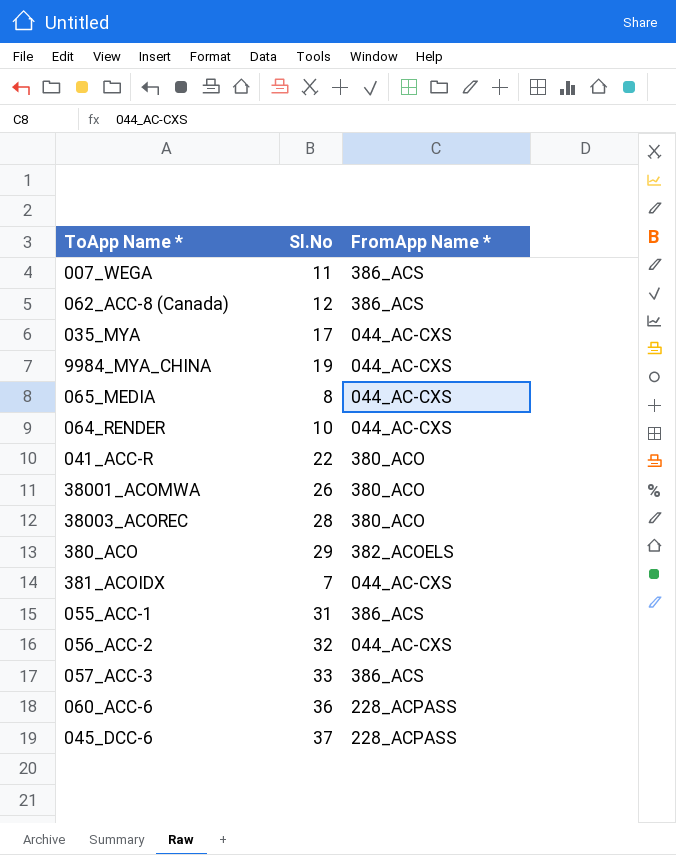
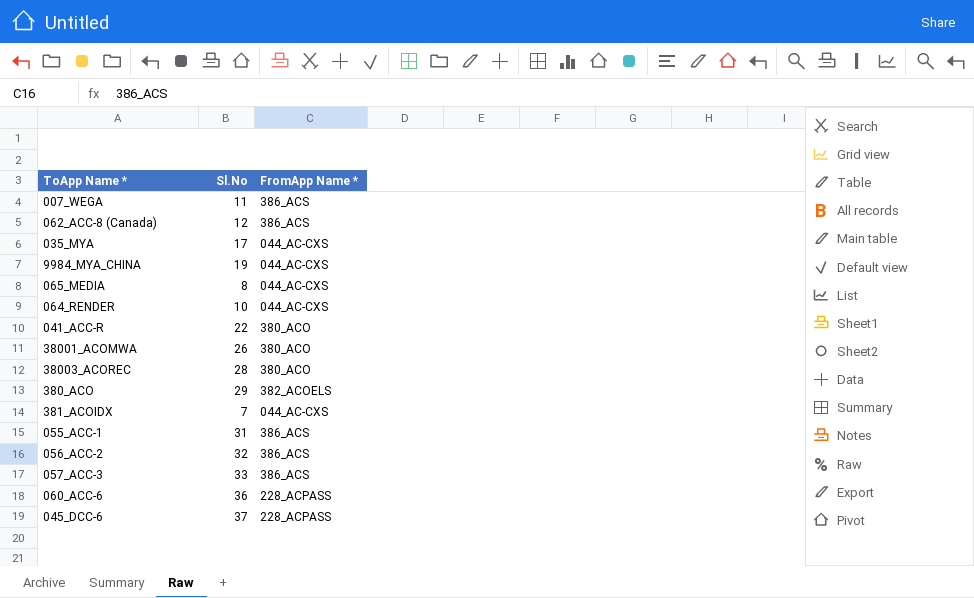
056_ACC-2 | FromApp Name *: 044_AC-CXS -> 386_ACS

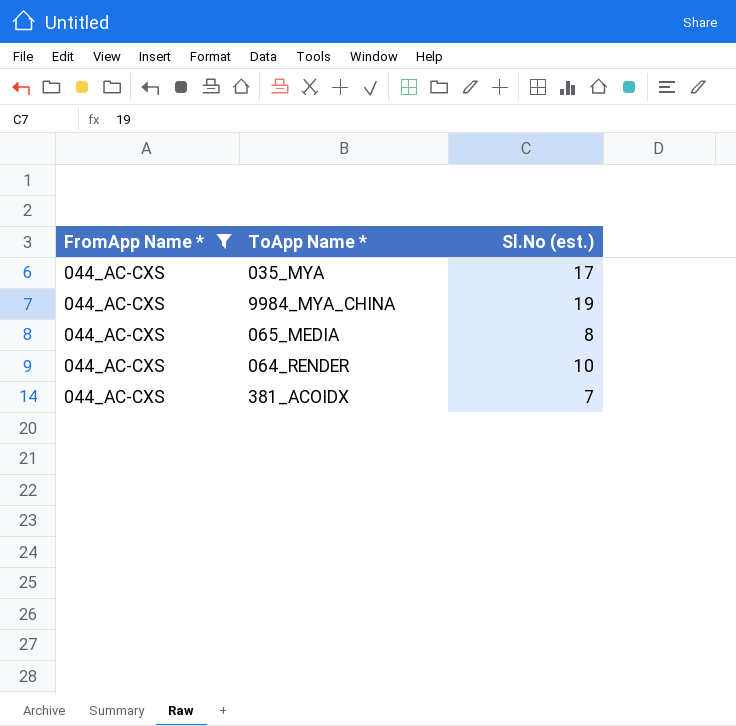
filter: none -> FromApp Name * = 044_AC-CXS
column FromApp Name * | position: 3 -> 1
column name: Sl.No -> Sl.No (est.)

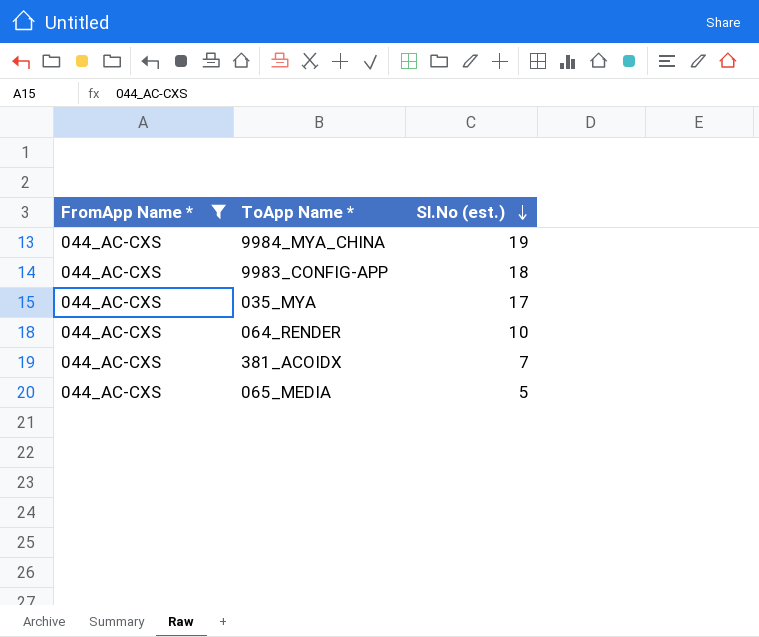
row order: none -> Sl.No (est.) descending
row 9983_CONFIG-APP: none -> 044_AC-CXS | 18
065_MEDIA | Sl.No (est.): 8 -> 5

